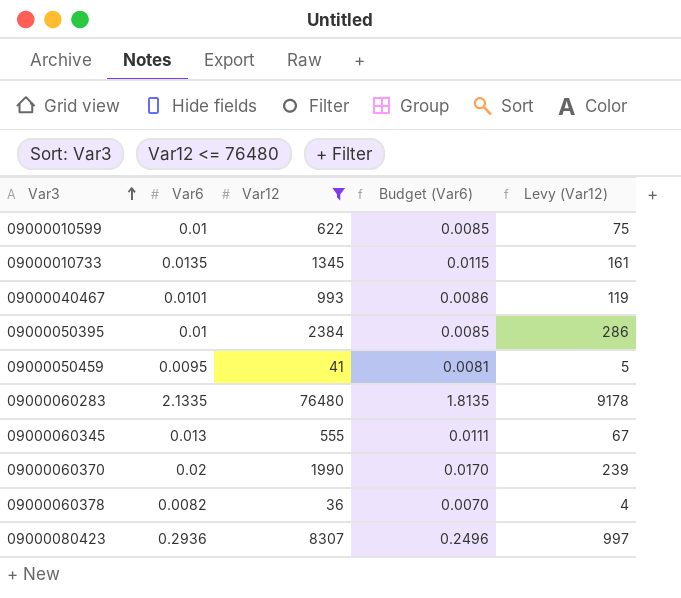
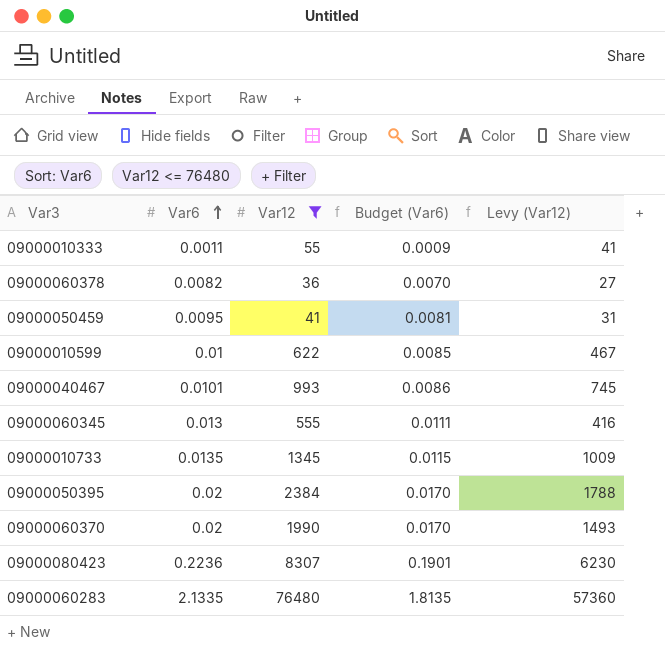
row order: Var3 ascending -> Var6 ascending
column Levy (Var12) | formula: [Var12] * 0.12 -> [Var12] * 0.75
row 09000010333: none -> 0.0011 | 55 | 0.0009 | 41
09000050395 | Var6: 0.01 -> 0.02
09000050395 | Budget (Var6): 0.0085 -> 0.0170
09000080423 | Var6: 0.2936 -> 0.2236
09000080423 | Budget (Var6): 0.2496 -> 0.1901

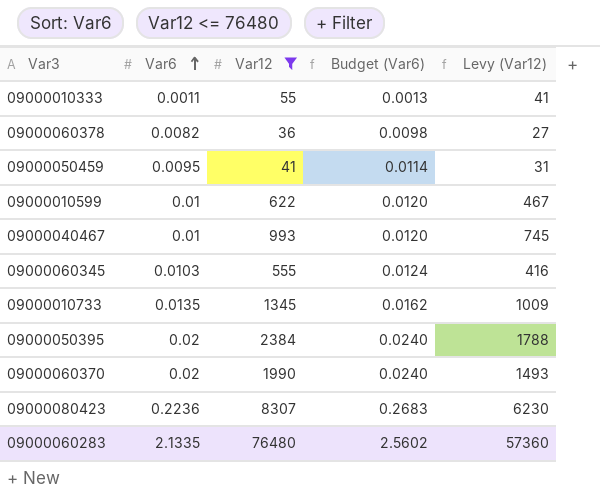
column Budget (Var6) | formula: [Var6] * 0.85 -> [Var6] * 1.2
09000040467 | Var6: 0.0101 -> 0.01
09000060345 | Var6: 0.013 -> 0.0103

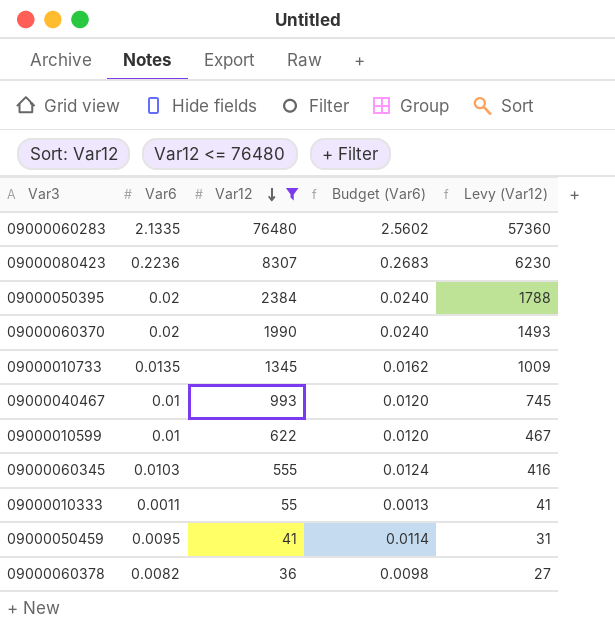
row order: Var6 ascending -> Var12 descending

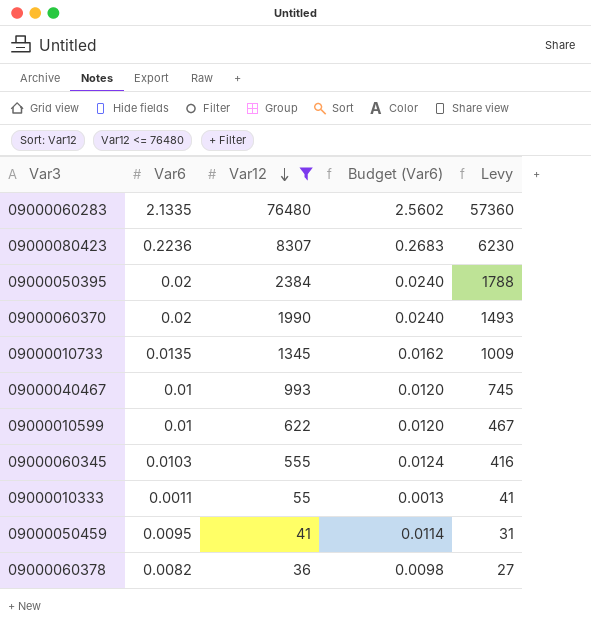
column name: Levy (Var12) -> Levy

